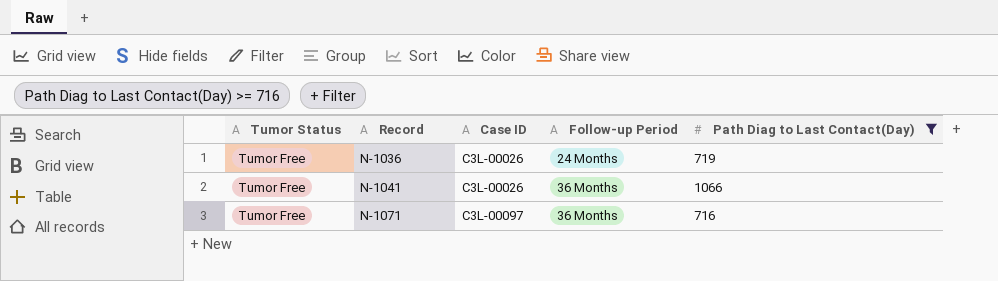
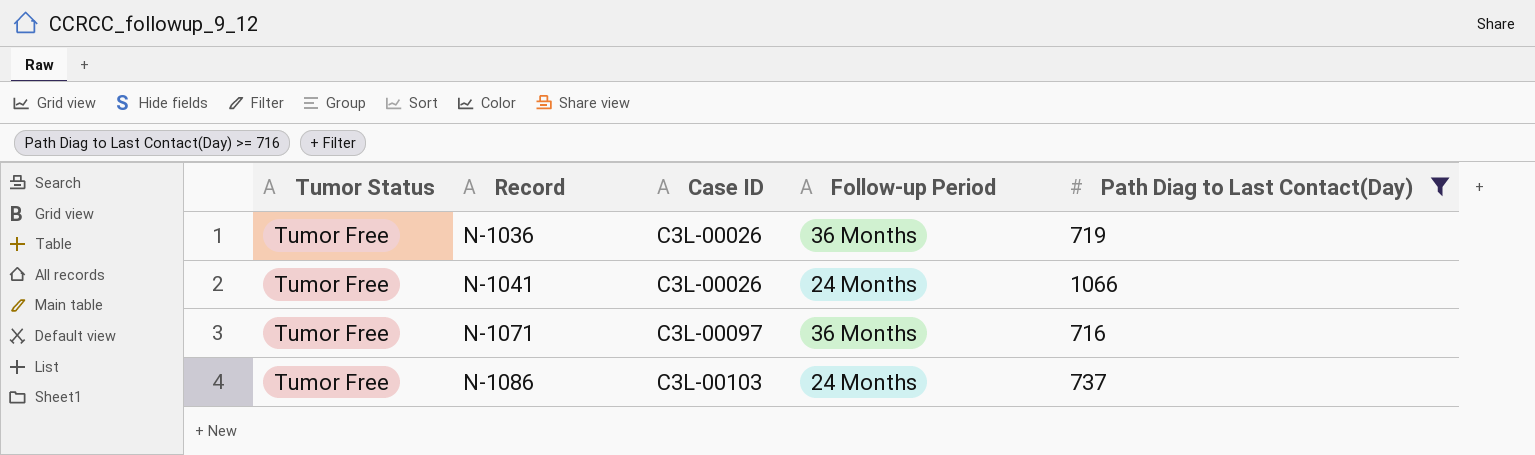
N-1036 | Follow-up Period: 24 Months -> 36 Months
N-1041 | Follow-up Period: 36 Months -> 24 Months
row N-1086: none -> Tumor Free | C3L-00103 | 24 Months | 737

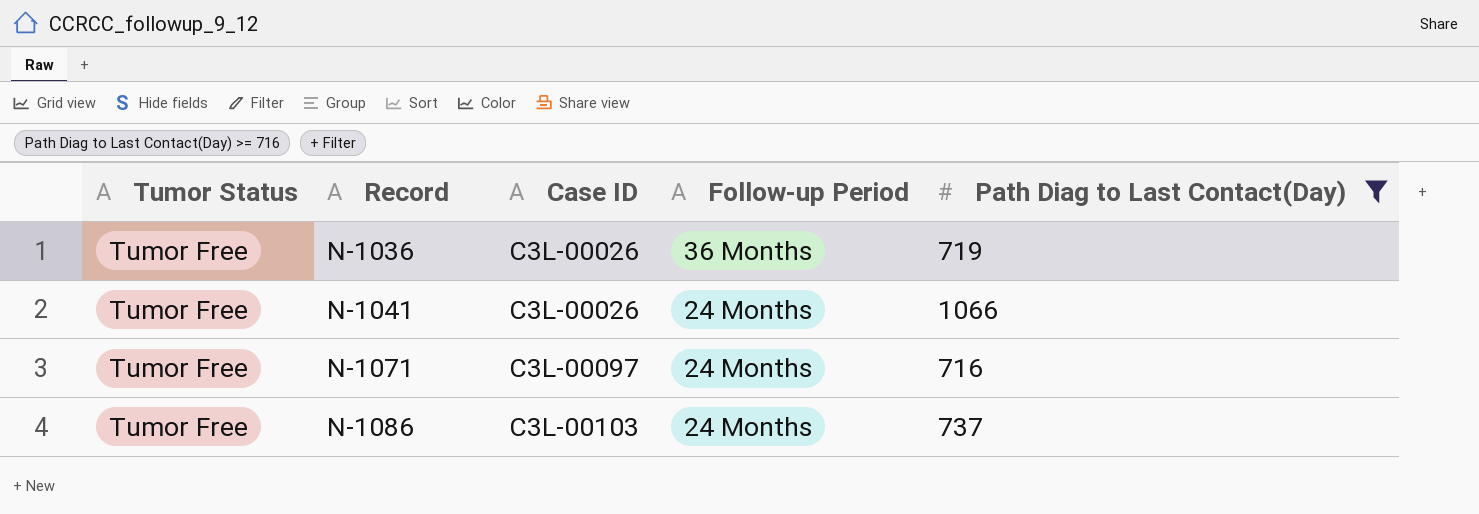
N-1071 | Follow-up Period: 36 Months -> 24 Months

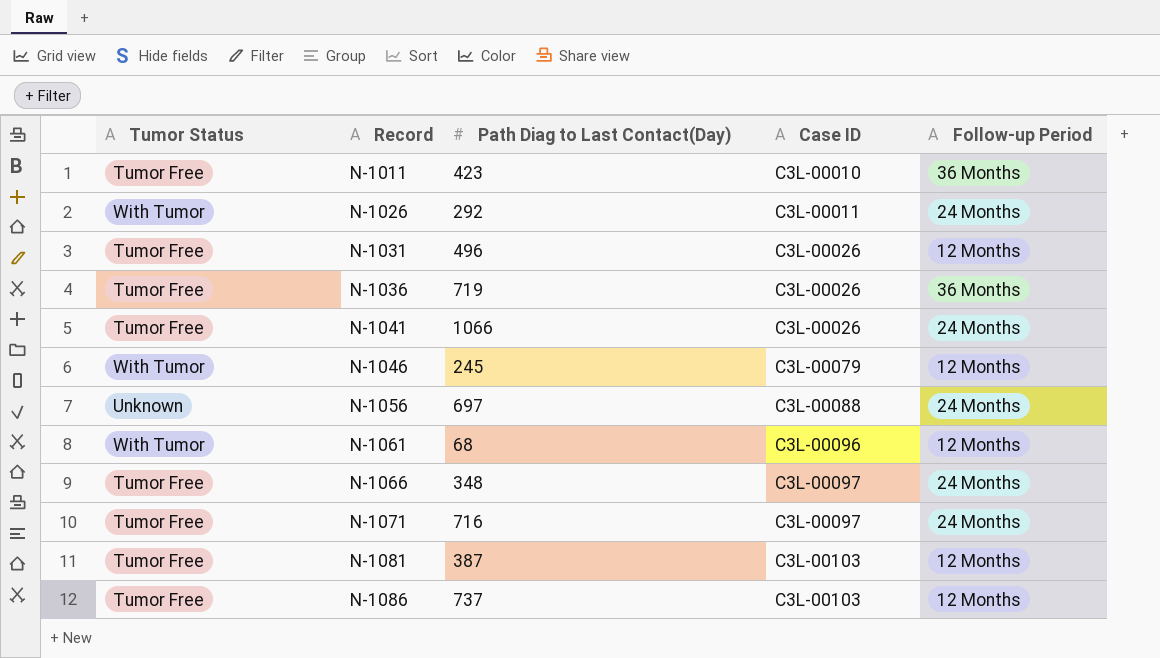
filter: Path Diag to Last Contact(Day) >= 716 -> none
column Path Diag to Last Contact(Day) | position: 5 -> 3
N-1086 | Follow-up Period: 24 Months -> 12 Months

